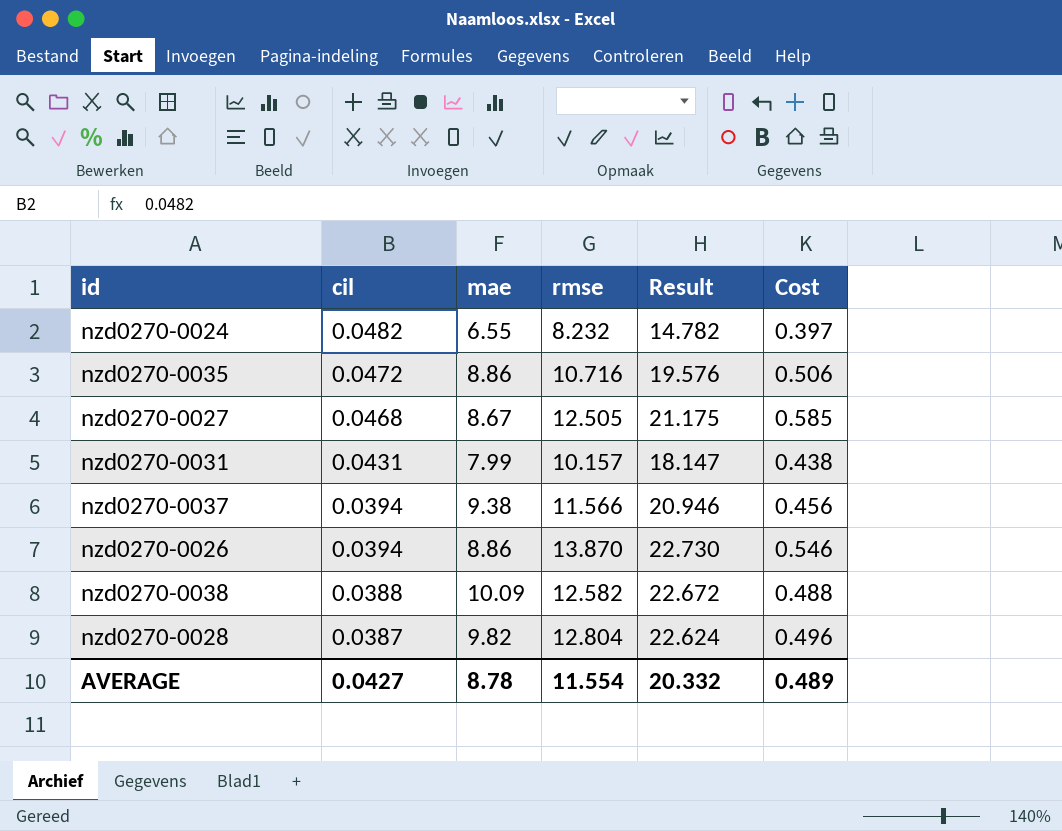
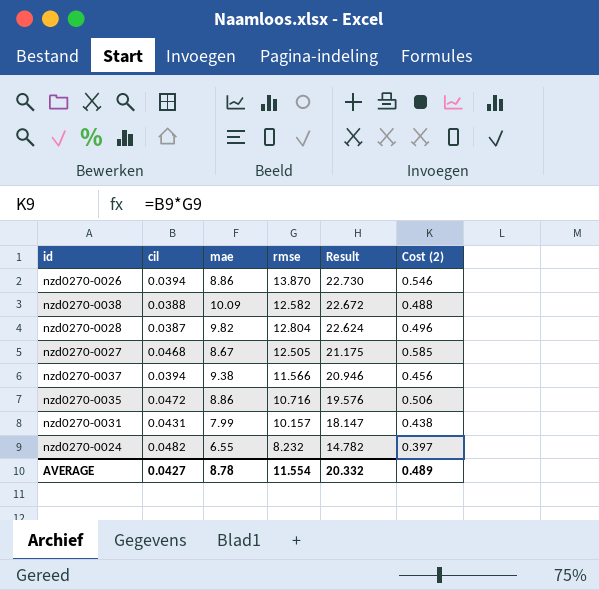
row order: cil descending -> Result descending
column name: Cost -> Cost (2)

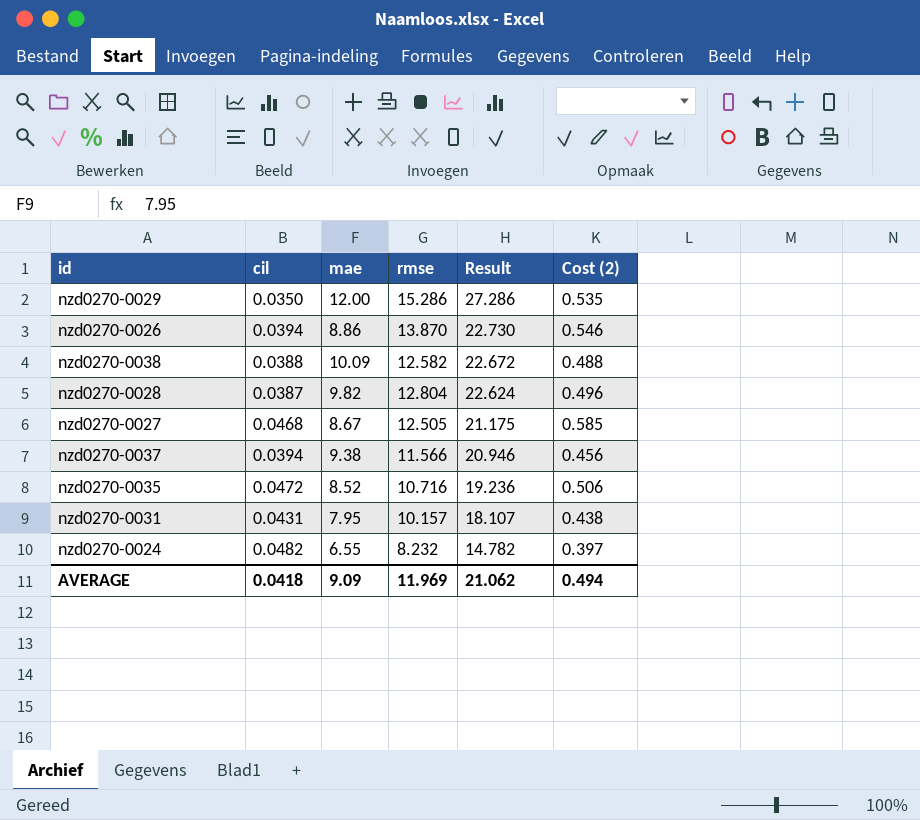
row nzd0270-0029: none -> 0.0350 | 12.00 | 15.286 | 27.286 | 0.535
nzd0270-0035 | mae: 8.86 -> 8.52
nzd0270-0035 | Result: 19.576 -> 19.236
nzd0270-0031 | mae: 7.99 -> 7.95
nzd0270-0031 | Result: 18.147 -> 18.107
AVERAGE | cil: 0.0427 -> 0.0418
AVERAGE | mae: 8.78 -> 9.09
AVERAGE | rmse: 11.554 -> 11.969
AVERAGE | Result: 20.332 -> 21.062
AVERAGE | Cost (2): 0.489 -> 0.494

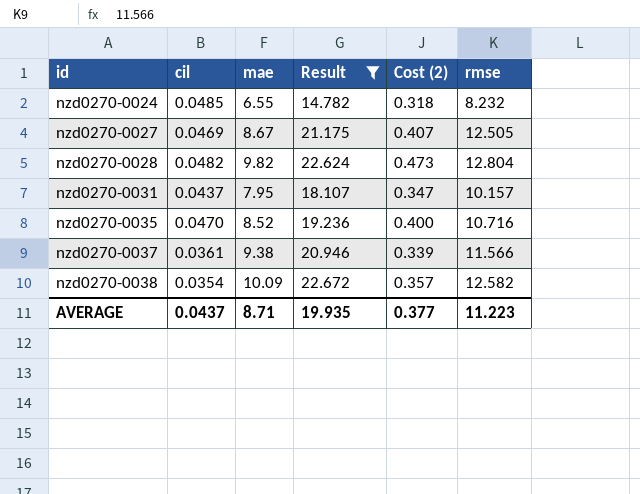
filter: none -> Result <= 22.672
row order: Result descending -> id ascending
column Cost (2) | formula: [cil] * [rmse] -> [cil] * [mae]
column rmse | position: 4 -> 6
nzd0270-0024 | cil: 0.0482 -> 0.0485
nzd0270-0027 | cil: 0.0468 -> 0.0469
nzd0270-0028 | cil: 0.0387 -> 0.0482
nzd0270-0031 | cil: 0.0431 -> 0.0437
nzd0270-0035 | cil: 0.0472 -> 0.0470
nzd0270-0037 | cil: 0.0394 -> 0.0361
nzd0270-0038 | cil: 0.0388 -> 0.0354
AVERAGE | cil: 0.0418 -> 0.0437
AVERAGE | mae: 9.09 -> 8.71
AVERAGE | Result: 21.062 -> 19.935
AVERAGE | Cost (2): 0.494 -> 0.377
AVERAGE | rmse: 11.969 -> 11.223

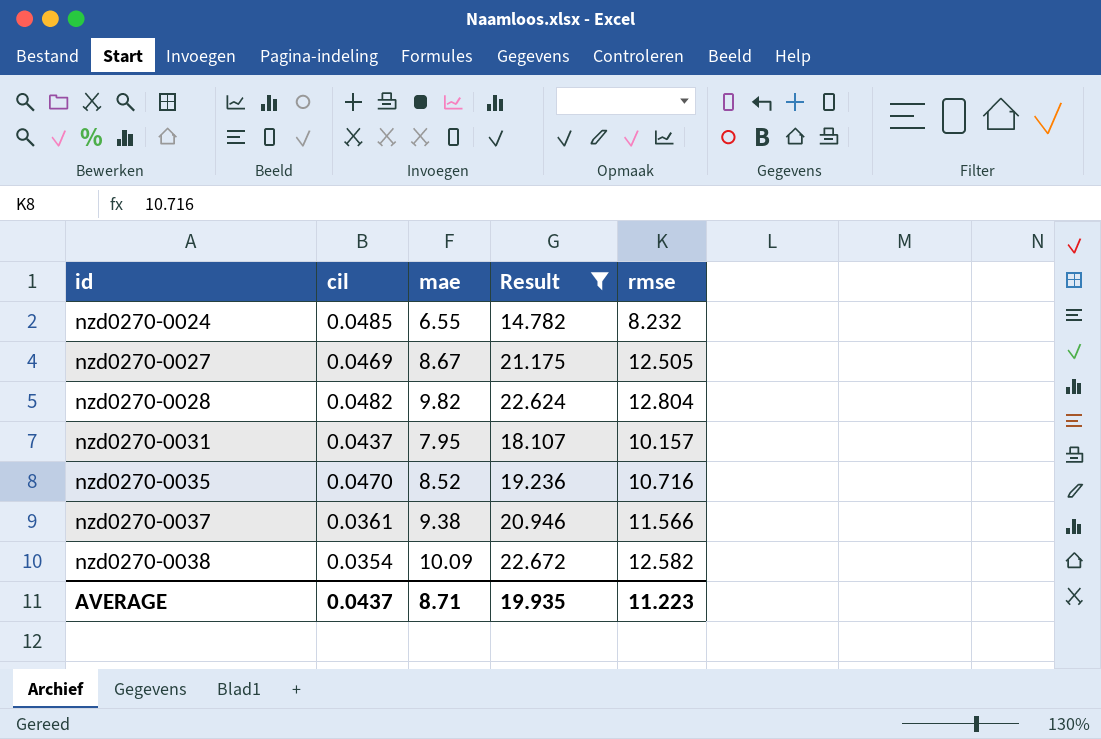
column Cost (2) | formula: [cil] * [mae] -> none

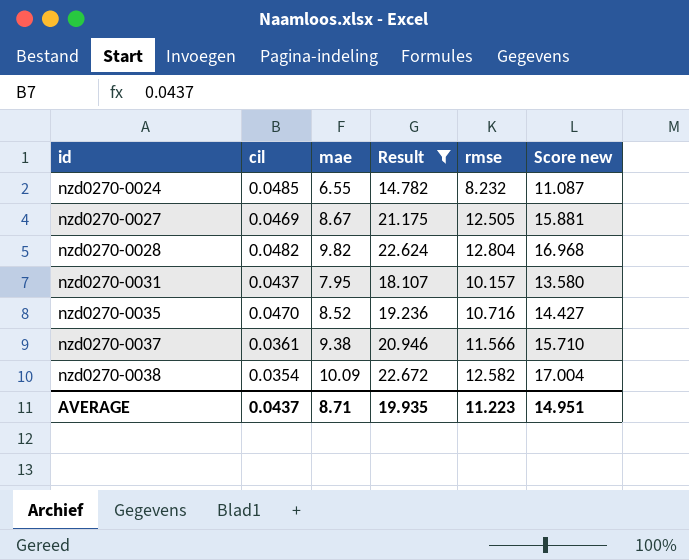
column Score new | formula: none -> [Result] * 0.75

